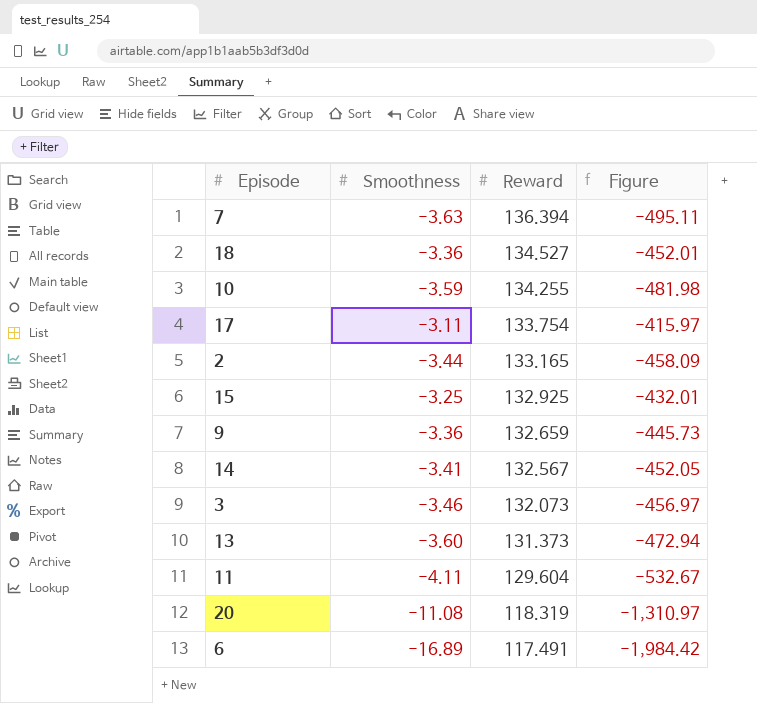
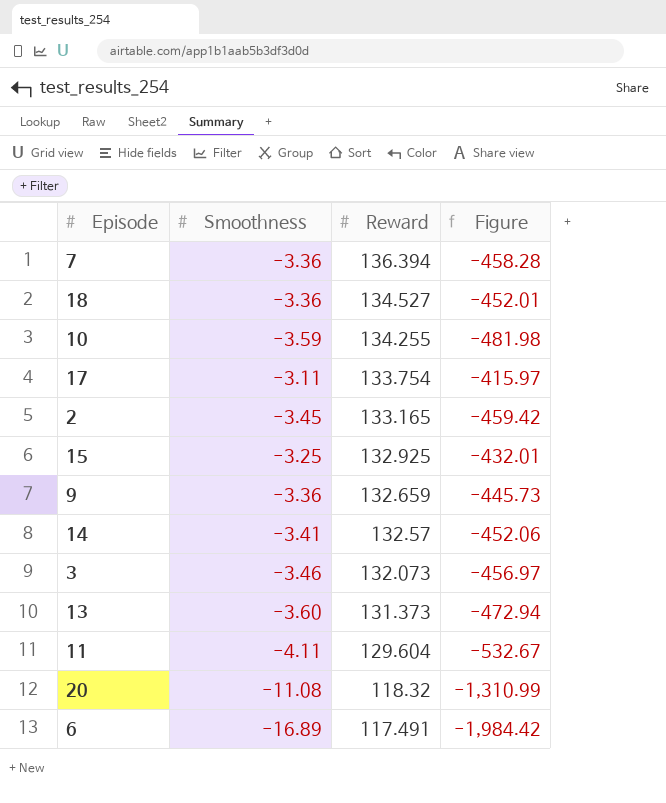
7 | Smoothness: -3.63 -> -3.36
7 | Figure: -495.11 -> -458.28
2 | Smoothness: -3.44 -> -3.45
2 | Figure: -458.09 -> -459.42
14 | Reward: 132.567 -> 132.57
14 | Figure: -452.05 -> -452.06
20 | Reward: 118.319 -> 118.32
20 | Figure: -1,310.97 -> -1,310.99

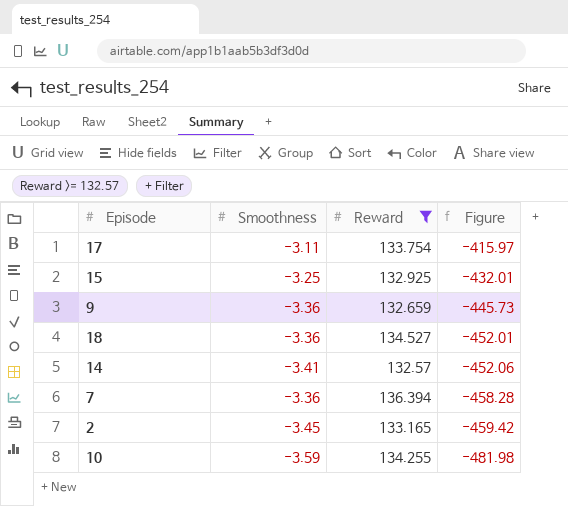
filter: none -> Reward >= 132.57
row order: Reward descending -> Figure descending

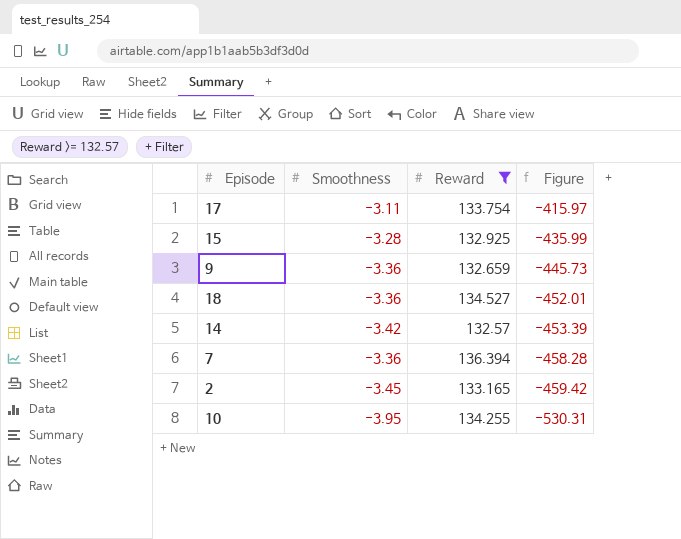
15 | Smoothness: -3.25 -> -3.28
15 | Figure: -432.01 -> -435.99
14 | Smoothness: -3.41 -> -3.42
14 | Figure: -452.06 -> -453.39
10 | Smoothness: -3.59 -> -3.95
10 | Figure: -481.98 -> -530.31

